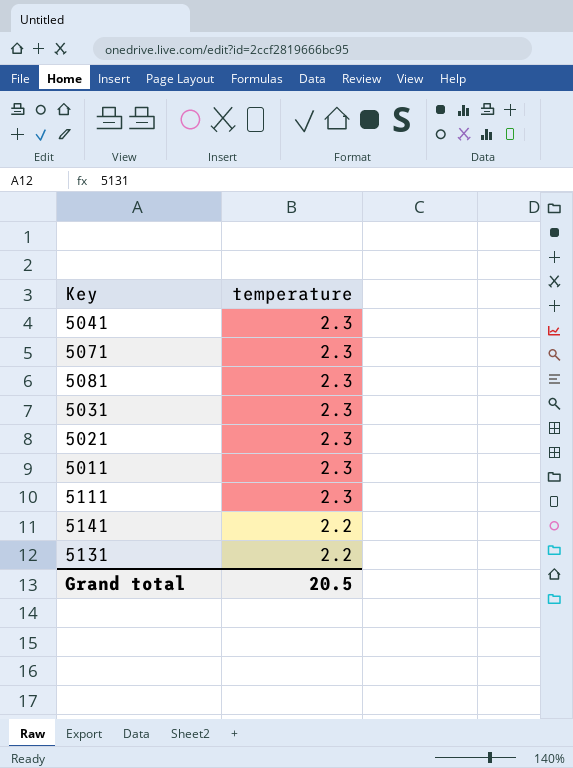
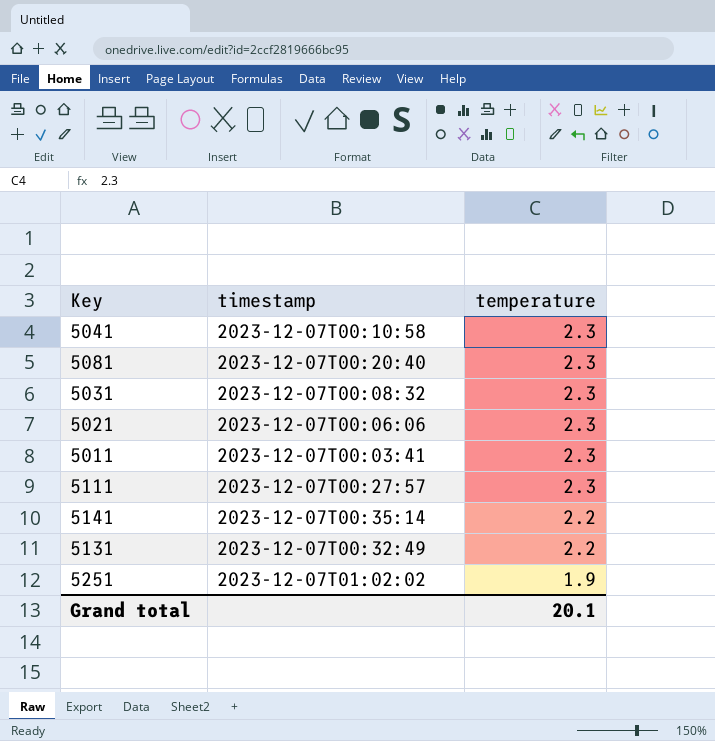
column timestamp | position: none -> 2
row 5071: 2.3 -> none
row 5251: none -> 2023-12-07T01:02:02 | 1.9
Grand total | temperature: 20.5 -> 20.1

